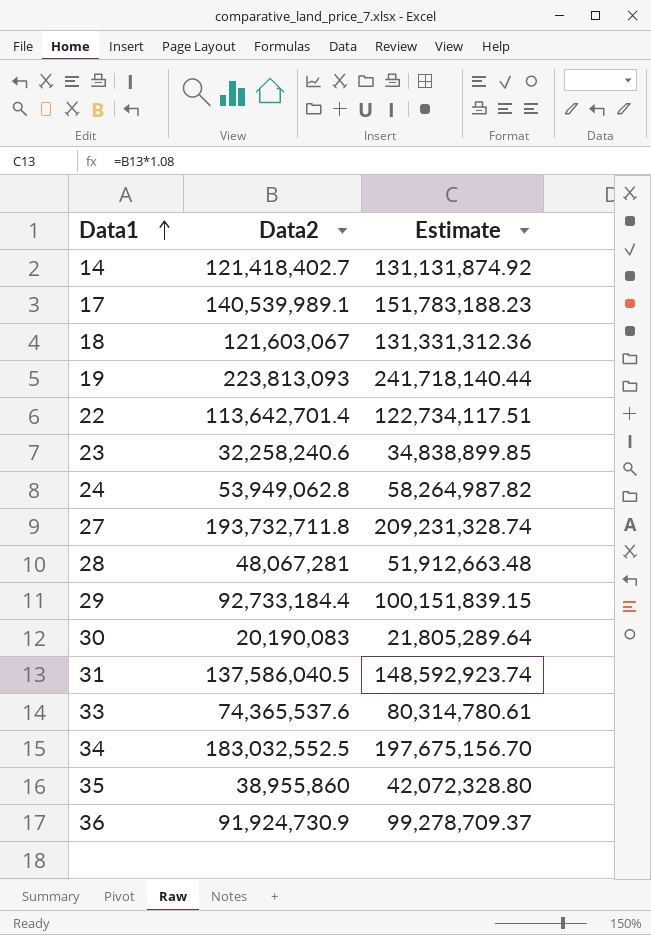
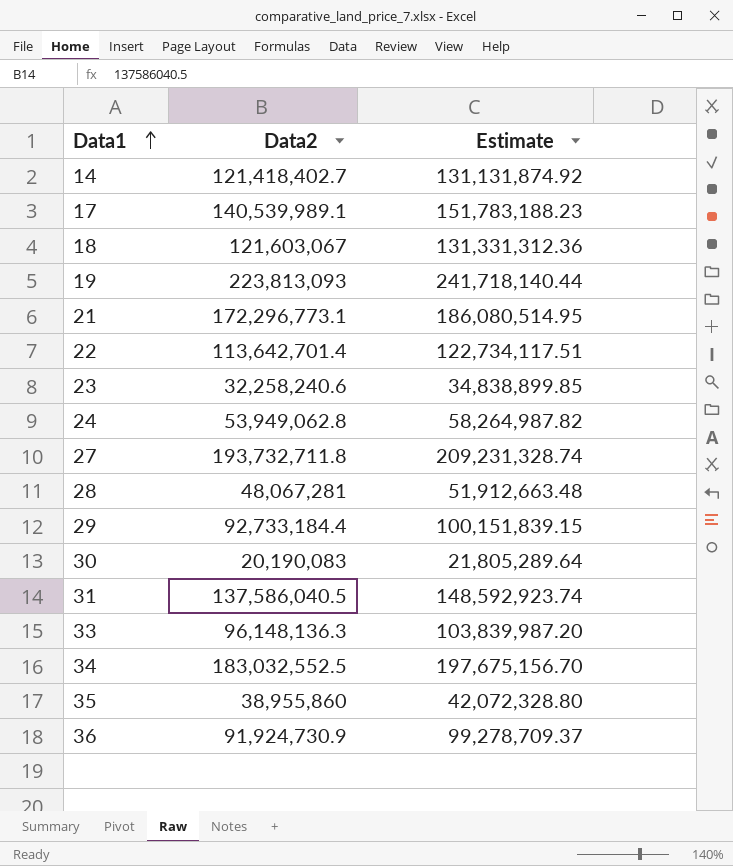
row 21: none -> 172,296,773.1 | 186,080,514.95
33 | Data2: 74,365,537.6 -> 96,148,136.3
33 | Estimate: 80,314,780.61 -> 103,839,987.20

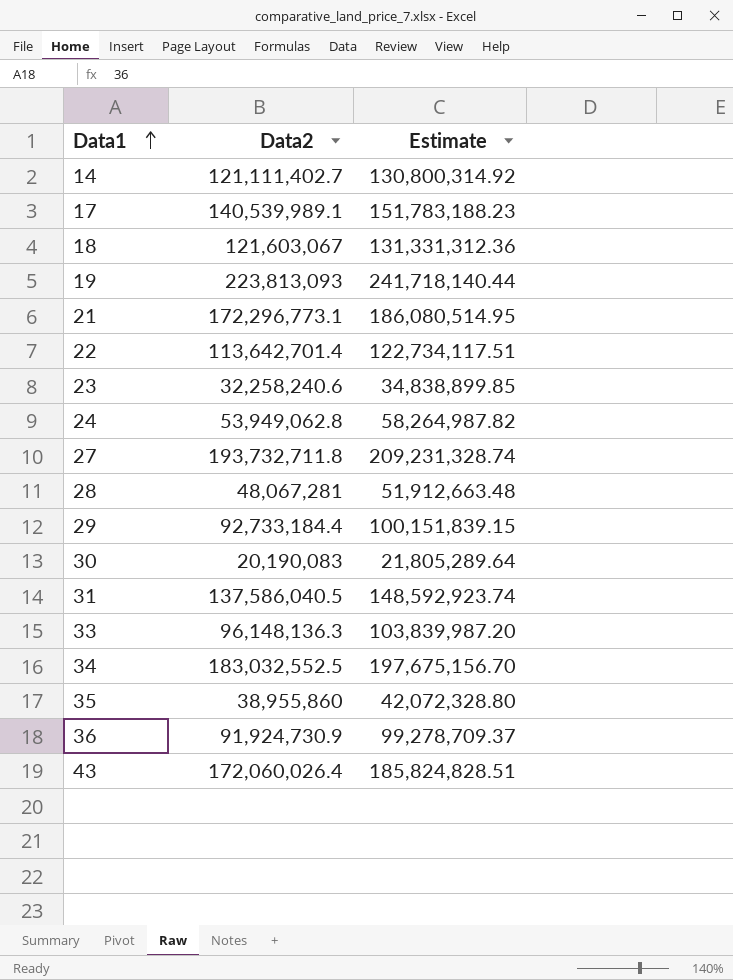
14 | Data2: 121,418,402.7 -> 121,111,402.7
14 | Estimate: 131,131,874.92 -> 130,800,314.92
row 43: none -> 172,060,026.4 | 185,824,828.51

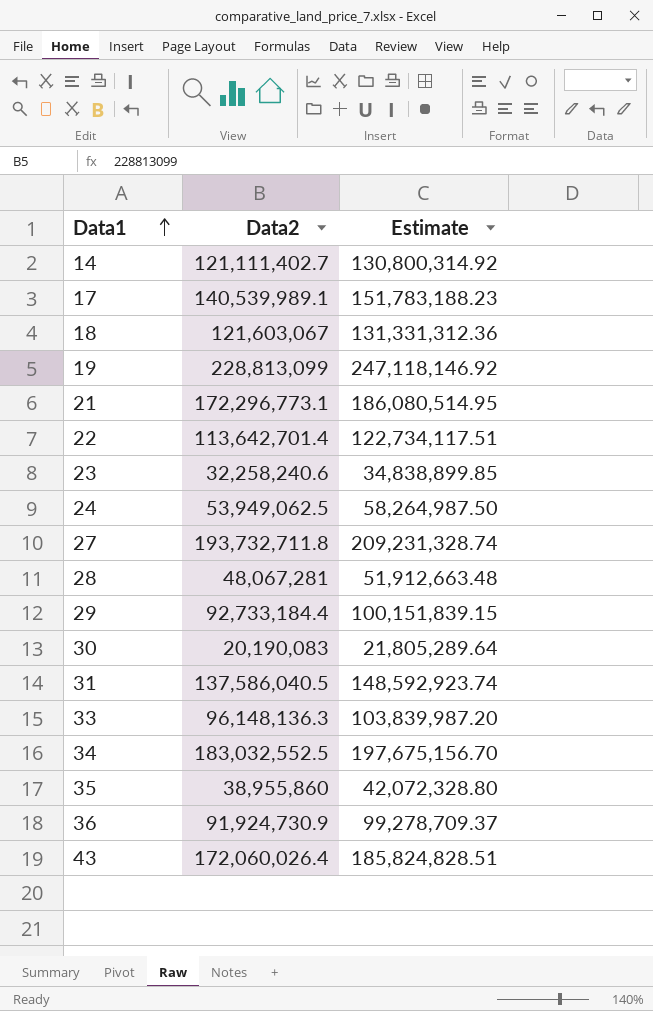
19 | Data2: 223,813,093 -> 228,813,099
19 | Estimate: 241,718,140.44 -> 247,118,146.92
24 | Data2: 53,949,062.8 -> 53,949,062.5
24 | Estimate: 58,264,987.82 -> 58,264,987.50

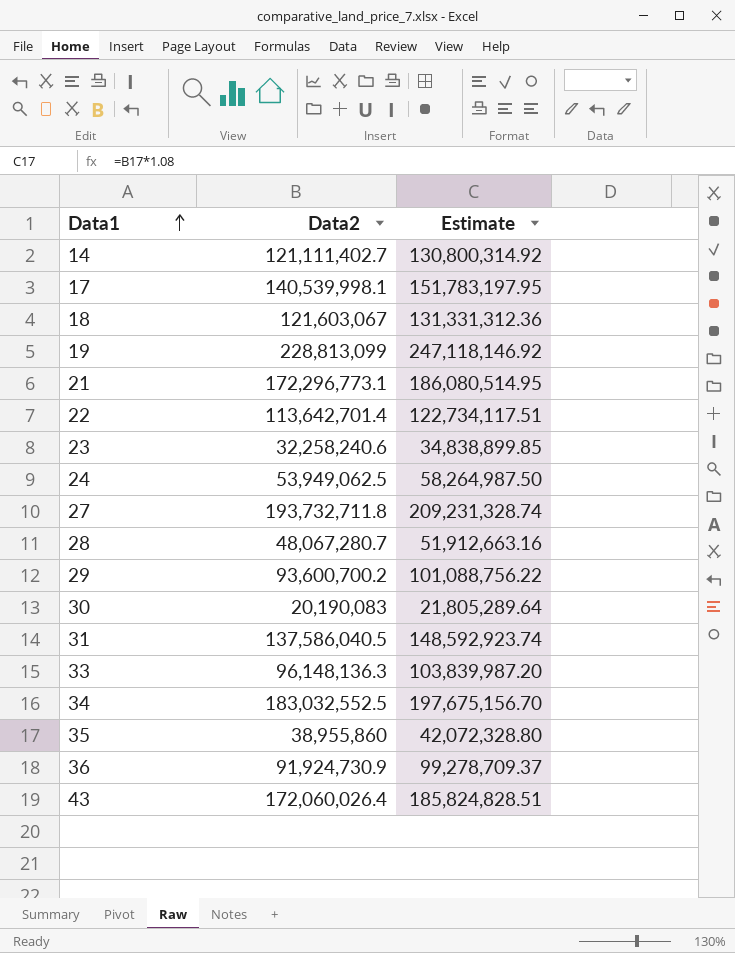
17 | Data2: 140,539,989.1 -> 140,539,998.1
17 | Estimate: 151,783,188.23 -> 151,783,197.95
28 | Data2: 48,067,281 -> 48,067,280.7
28 | Estimate: 51,912,663.48 -> 51,912,663.16
29 | Data2: 92,733,184.4 -> 93,600,700.2
29 | Estimate: 100,151,839.15 -> 101,088,756.22

